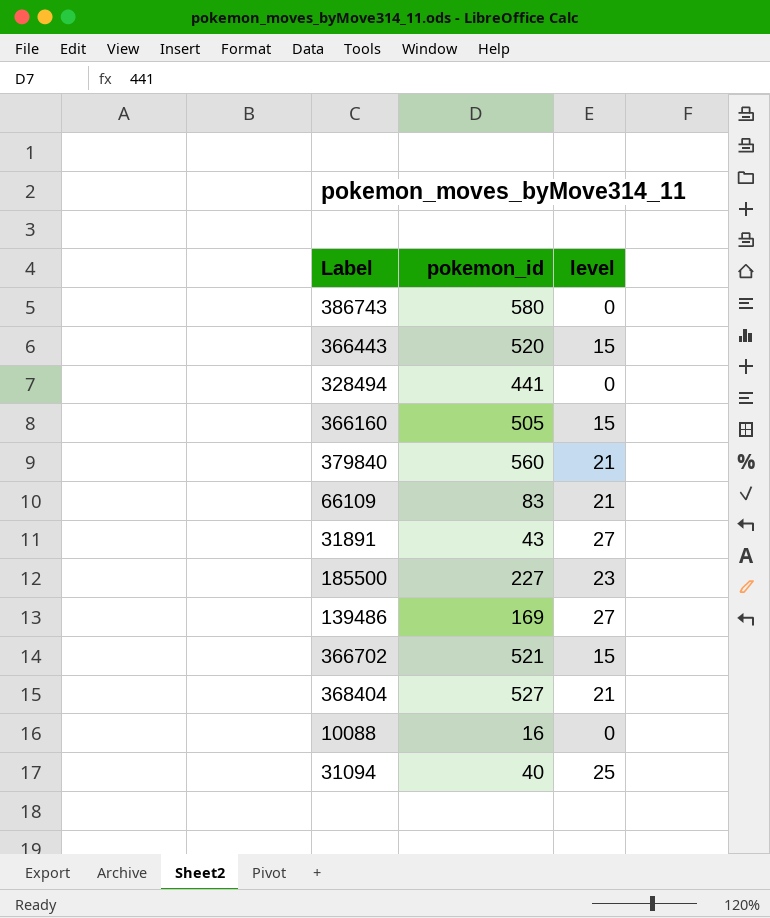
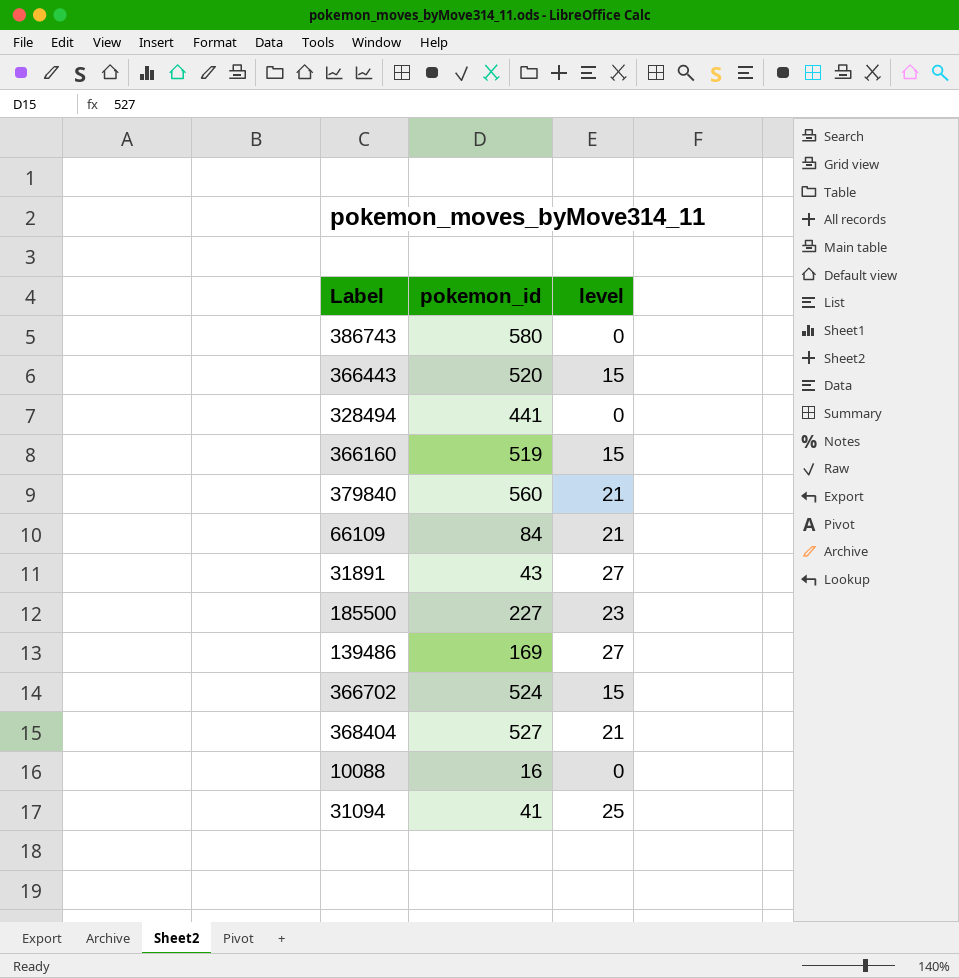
366160 | pokemon_id: 505 -> 519
66109 | pokemon_id: 83 -> 84
366702 | pokemon_id: 521 -> 524
31094 | pokemon_id: 40 -> 41

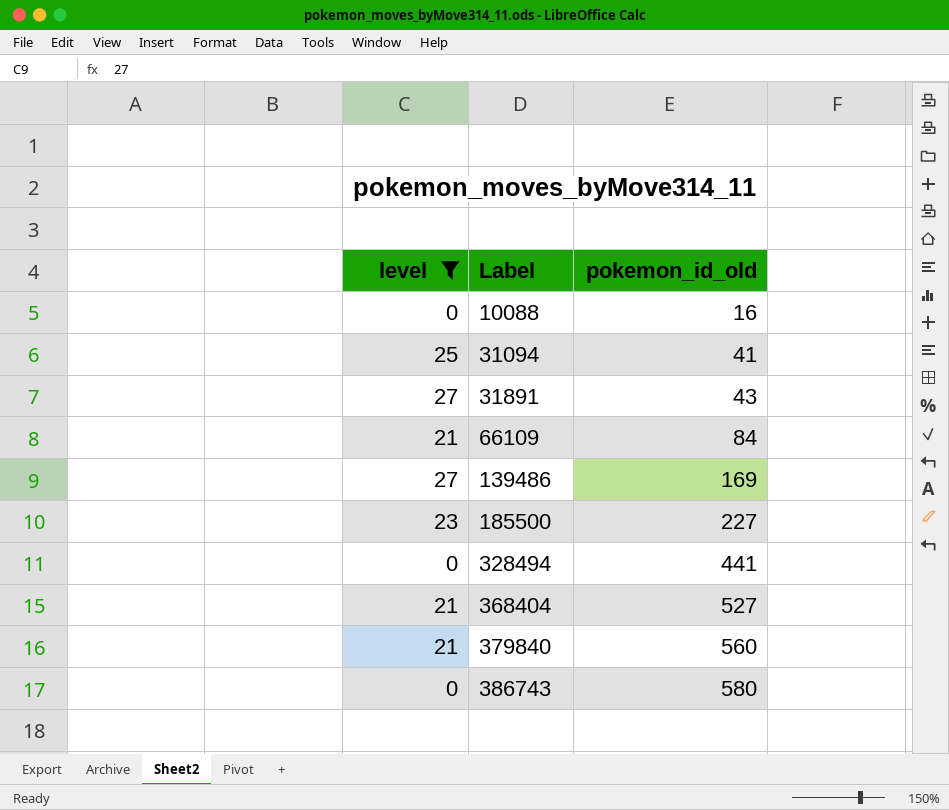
filter: none -> level != 15
row order: none -> Label ascending
column level | position: 3 -> 1
column name: pokemon_id -> pokemon_id_old

